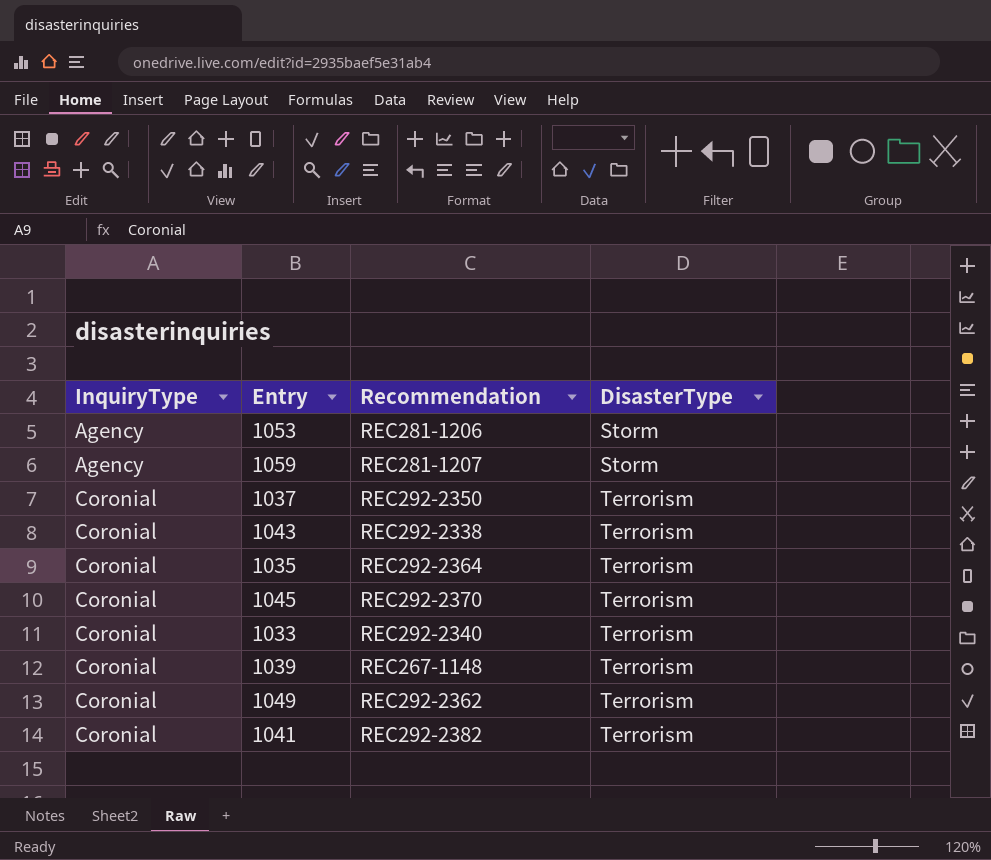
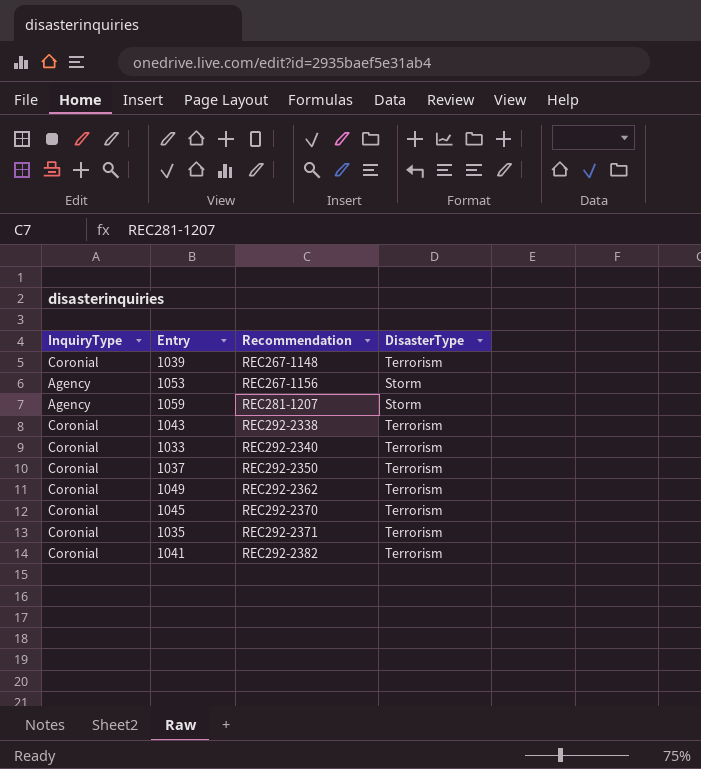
row order: InquiryType ascending -> Recommendation ascending
1053 | Recommendation: REC281-1206 -> REC267-1156
1035 | Recommendation: REC292-2364 -> REC292-2371

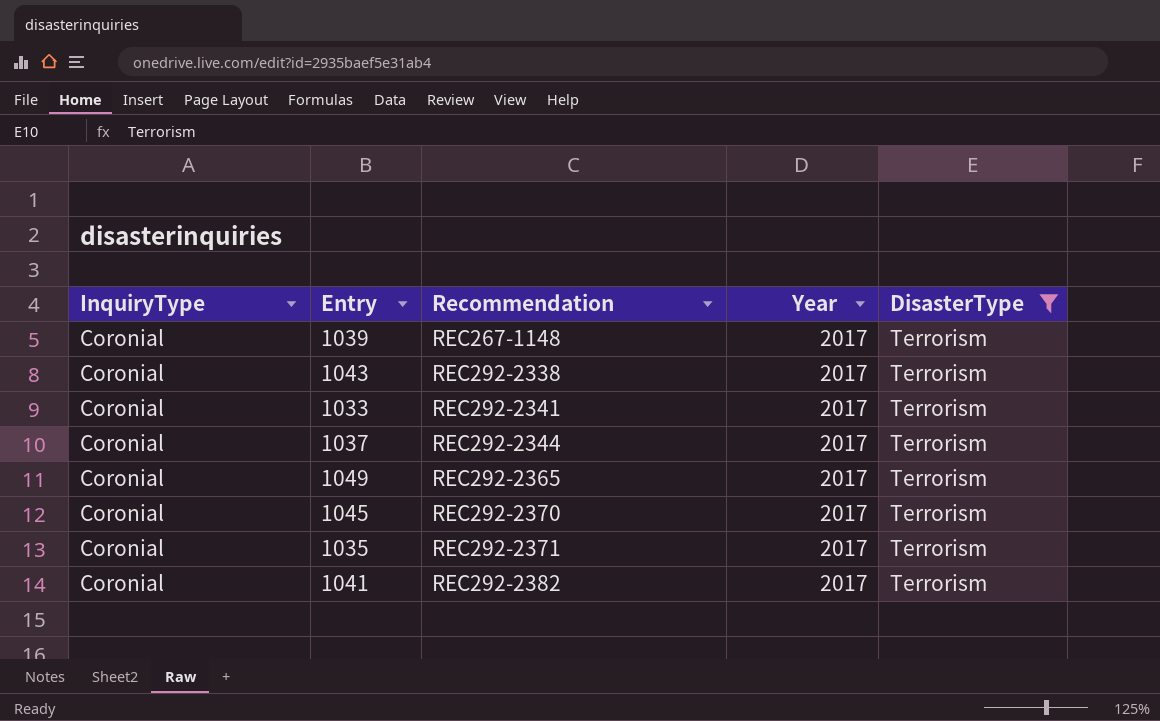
filter: none -> DisasterType = Terrorism
column Year | position: none -> 4
1033 | Recommendation: REC292-2340 -> REC292-2341
1037 | Recommendation: REC292-2350 -> REC292-2344
1049 | Recommendation: REC292-2362 -> REC292-2365

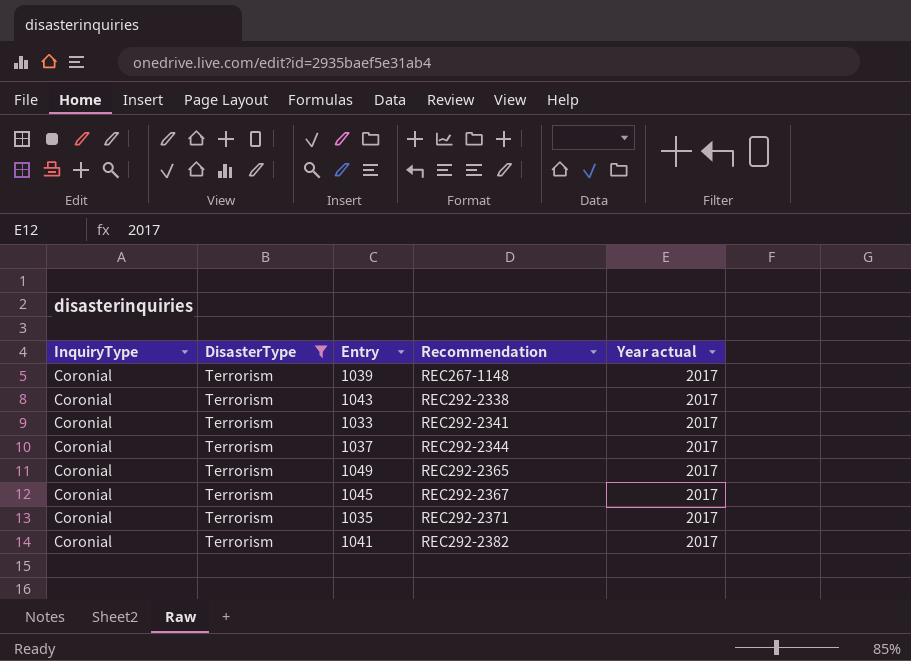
column DisasterType | position: 5 -> 2
column name: Year -> Year actual
1045 | Recommendation: REC292-2370 -> REC292-2367

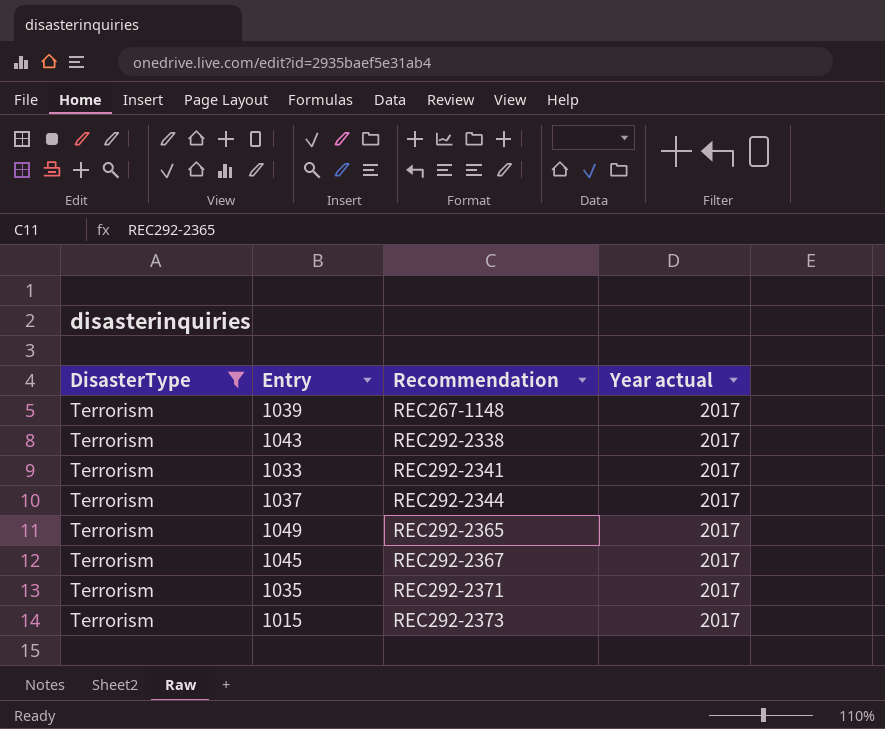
column InquiryType | position: 1 -> none
row 1041: Coronial | Terrorism | REC292-2382 | 2017 -> none
row 1015: none -> Terrorism | REC292-2373 | 2017

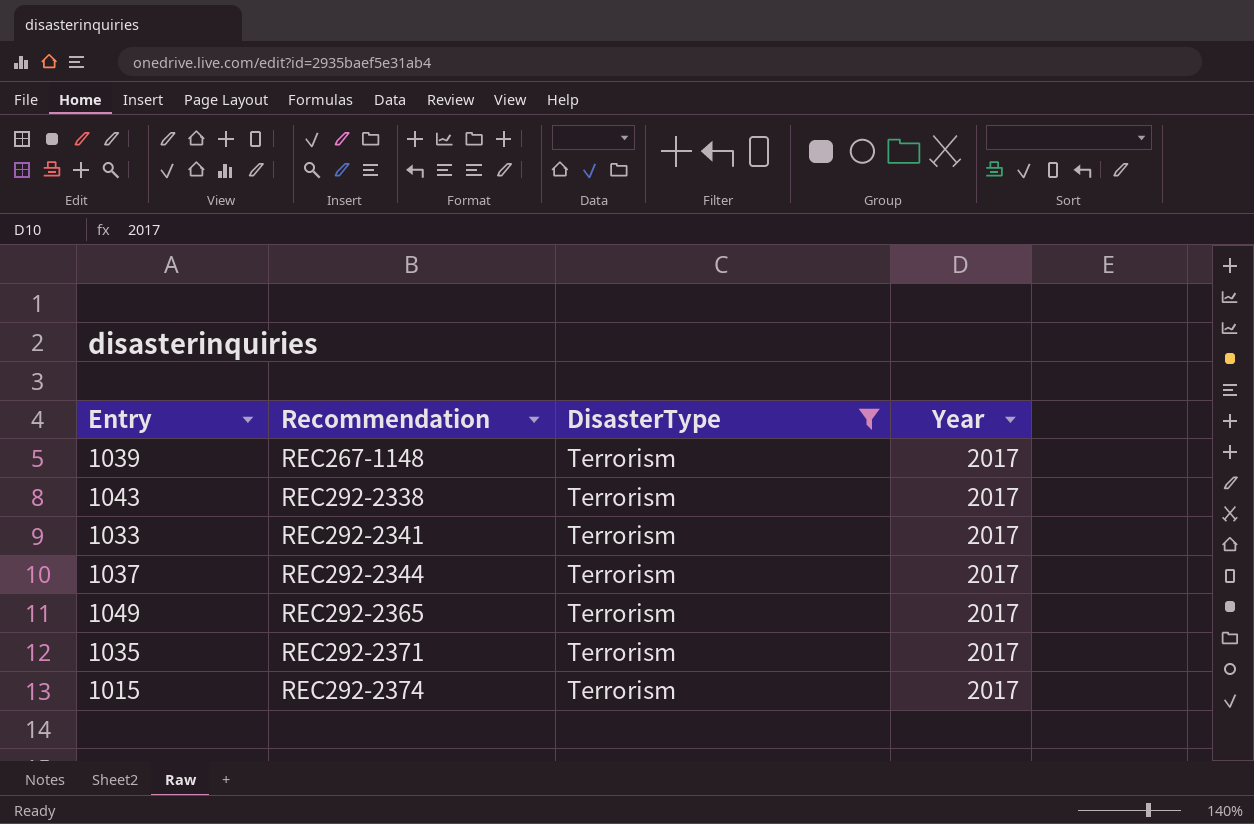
column DisasterType | position: 1 -> 3
column name: Year actual -> Year
row 1045: Terrorism | REC292-2367 | 2017 -> none
1015 | Recommendation: REC292-2373 -> REC292-2374

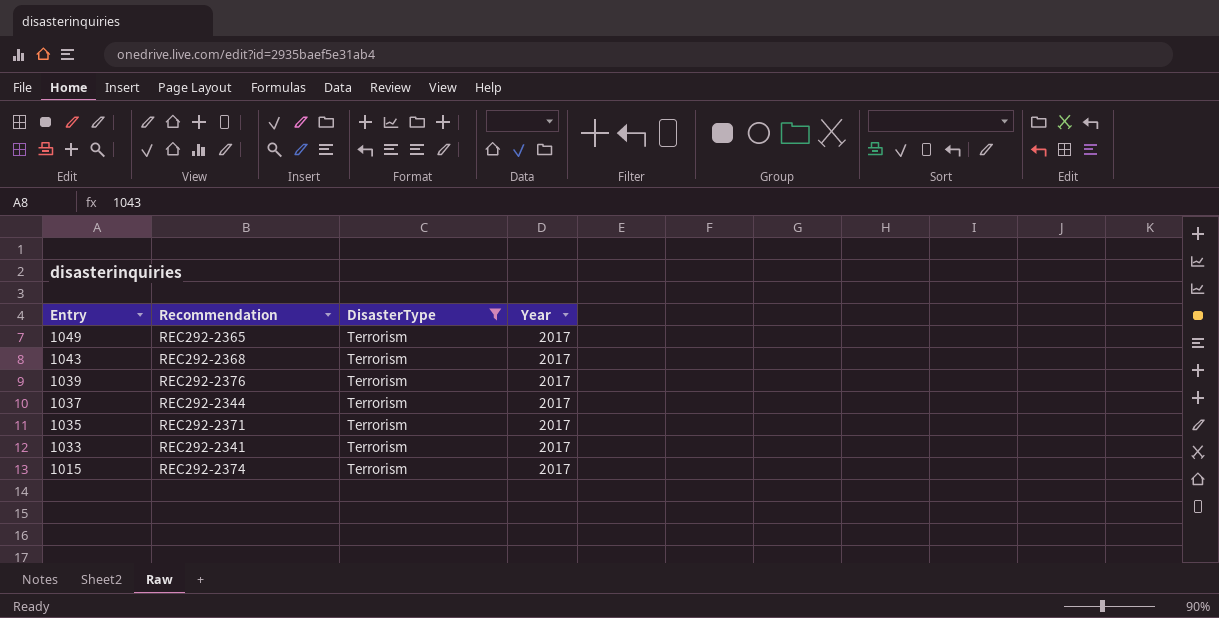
row order: Recommendation ascending -> Entry descending
1043 | Recommendation: REC292-2338 -> REC292-2368
1039 | Recommendation: REC267-1148 -> REC292-2376

